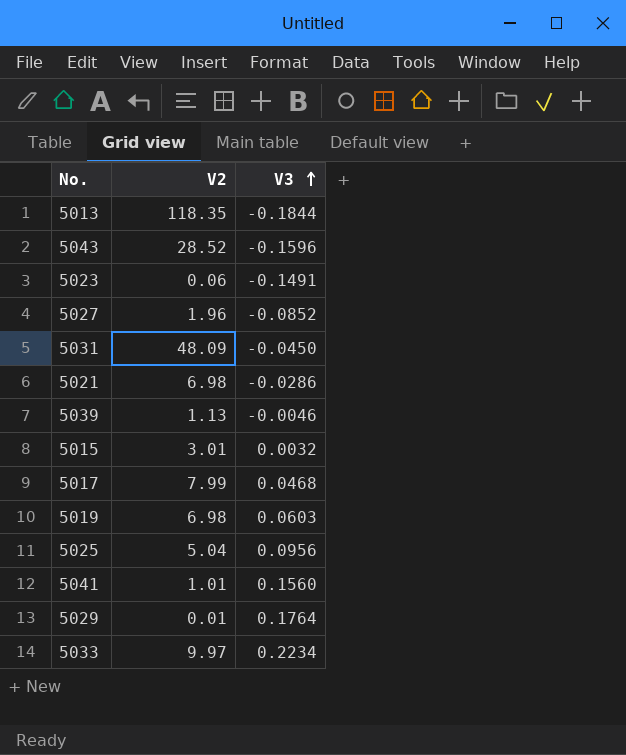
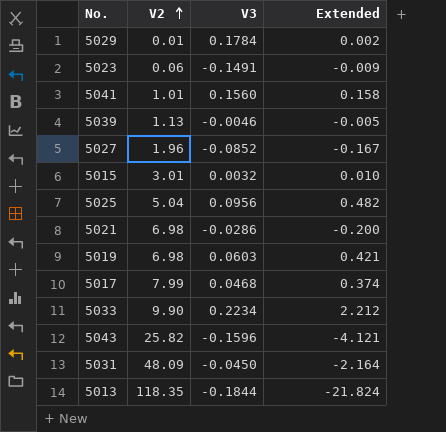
row order: V3 ascending -> V2 ascending
column Extended | formula: none -> [V2] * [V3]
5029 | V3: 0.1764 -> 0.1784
5033 | V2: 9.97 -> 9.90
5043 | V2: 28.52 -> 25.82

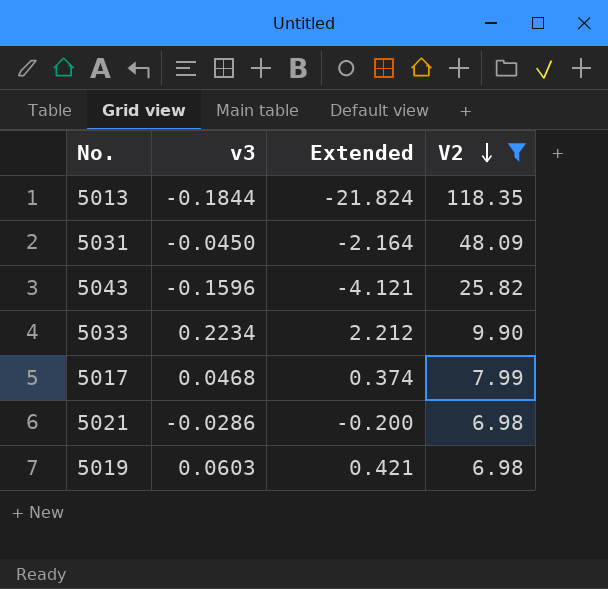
filter: none -> V2 >= 6.98
row order: V2 ascending -> V2 descending
column name: V3 -> v3
column V2 | position: 2 -> 4

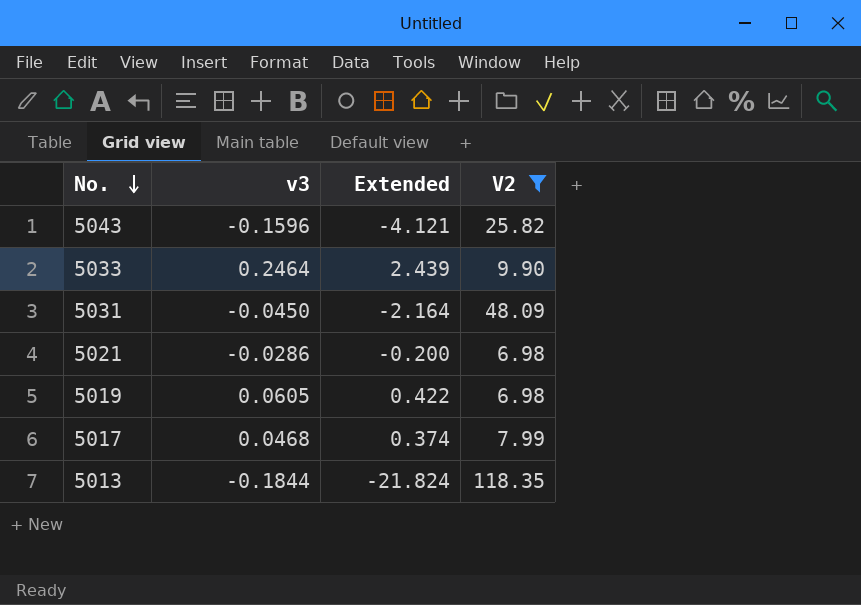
row order: V2 descending -> No. descending
5033 | v3: 0.2234 -> 0.2464
5033 | Extended: 2.212 -> 2.439
5019 | v3: 0.0603 -> 0.0605
5019 | Extended: 0.421 -> 0.422

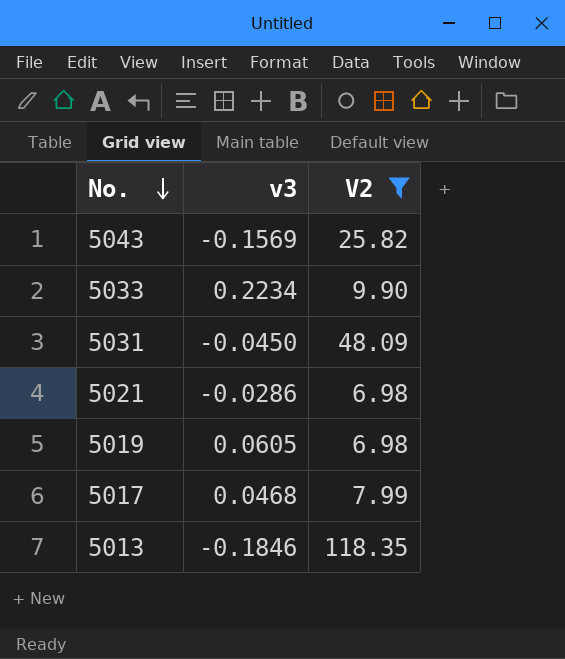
column Extended | formula: [v3] * [V2] -> none
5043 | v3: -0.1596 -> -0.1569
5033 | v3: 0.2464 -> 0.2234
5013 | v3: -0.1844 -> -0.1846

